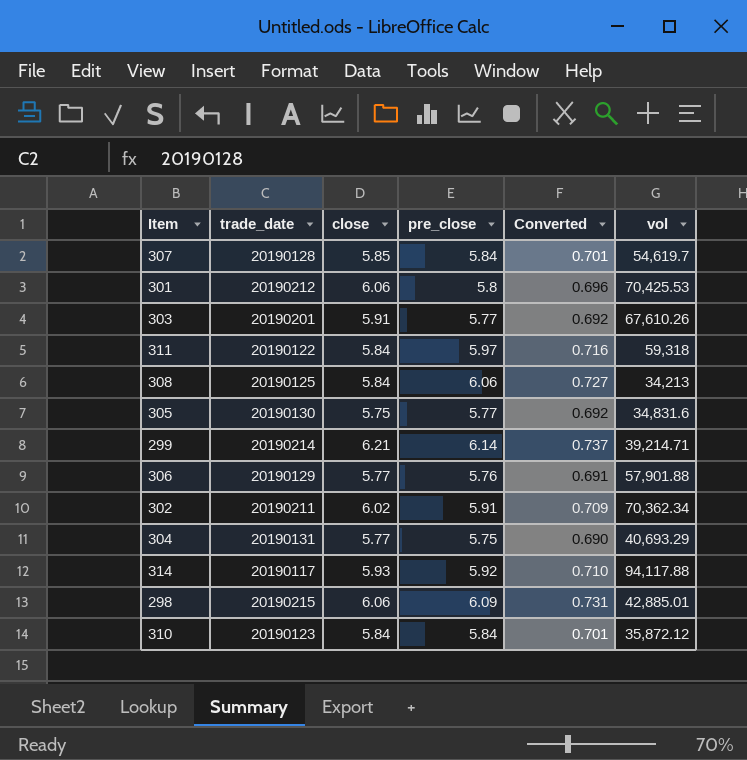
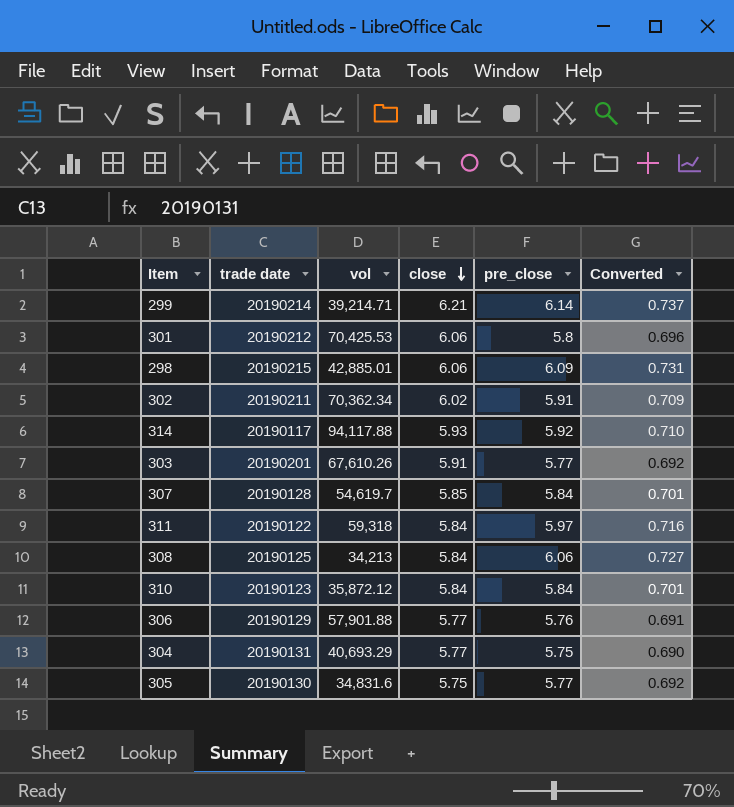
row order: none -> close descending
column name: trade_date -> trade date
column vol | position: 6 -> 3

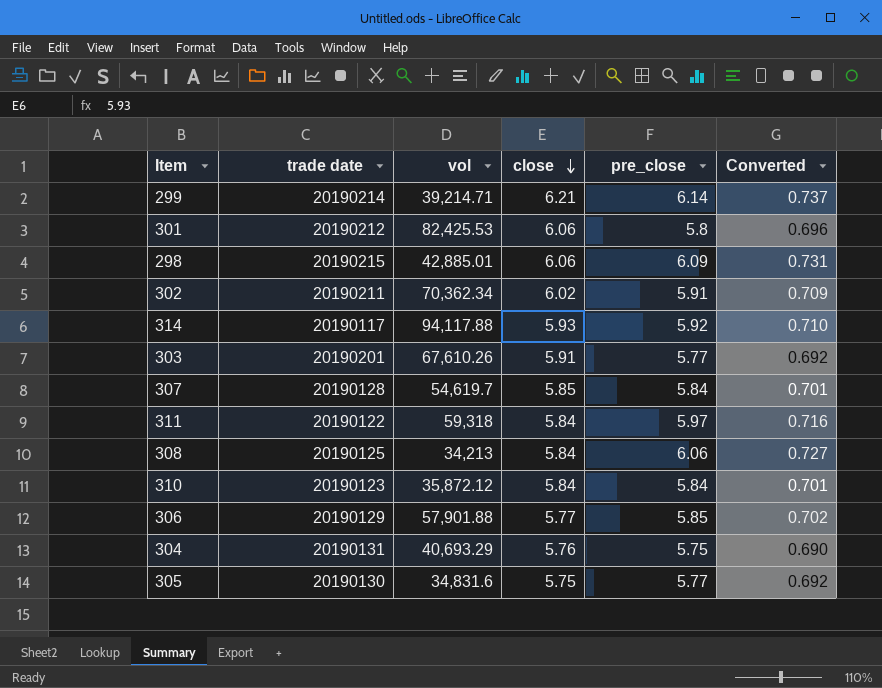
301 | vol: 70,425.53 -> 82,425.53
306 | pre_close: 5.76 -> 5.85
306 | Converted: 0.691 -> 0.702
304 | close: 5.77 -> 5.76

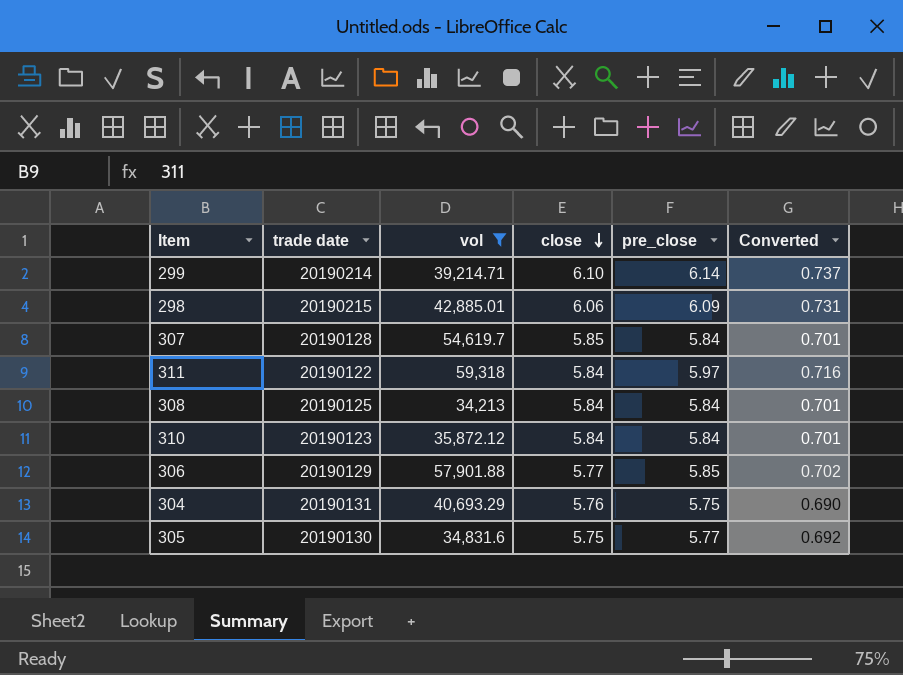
filter: none -> vol <= 59,318
299 | close: 6.21 -> 6.10
308 | pre_close: 6.06 -> 5.84
308 | Converted: 0.727 -> 0.701

